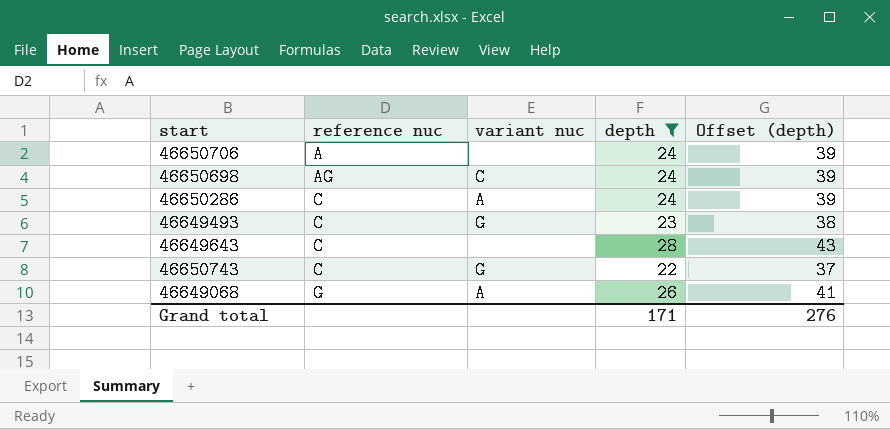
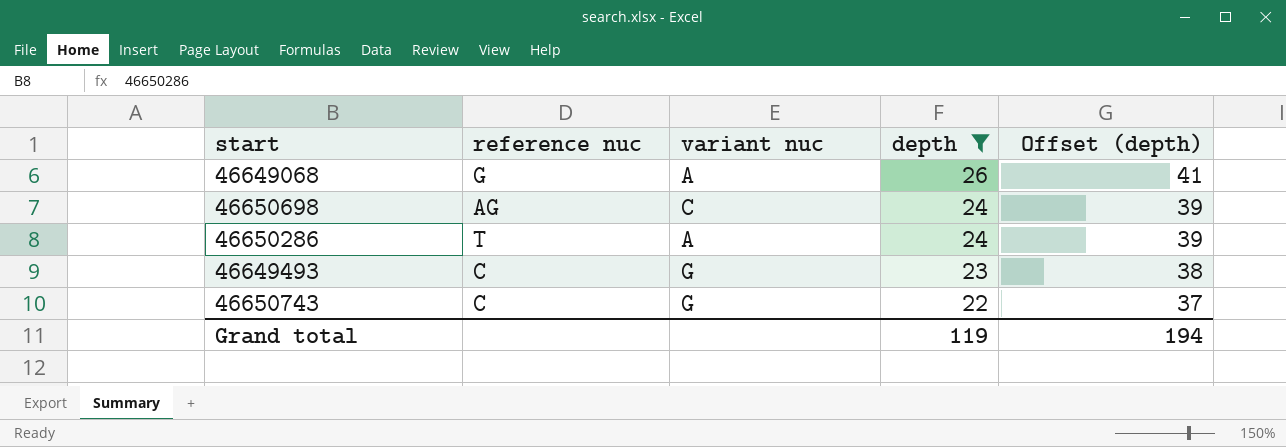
row order: reference nuc ascending -> depth descending
row 46650706: A | none | 24 | 39 -> none
row 46649643: C | none | 28 | 43 -> none
46650286 | reference nuc: C -> T
Grand total | depth: 171 -> 119
Grand total | Offset (depth): 276 -> 194

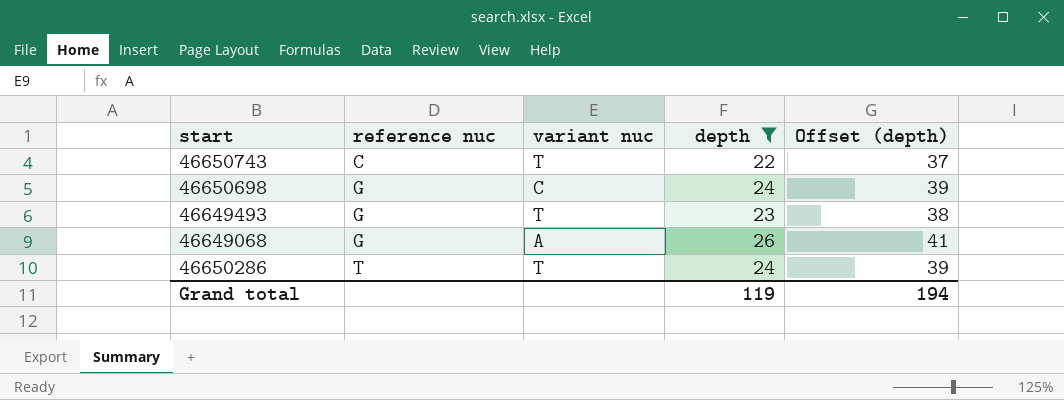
row order: depth descending -> reference nuc ascending
46650743 | variant nuc: G -> T
46650698 | reference nuc: AG -> G
46649493 | reference nuc: C -> G
46649493 | variant nuc: G -> T
46650286 | variant nuc: A -> T

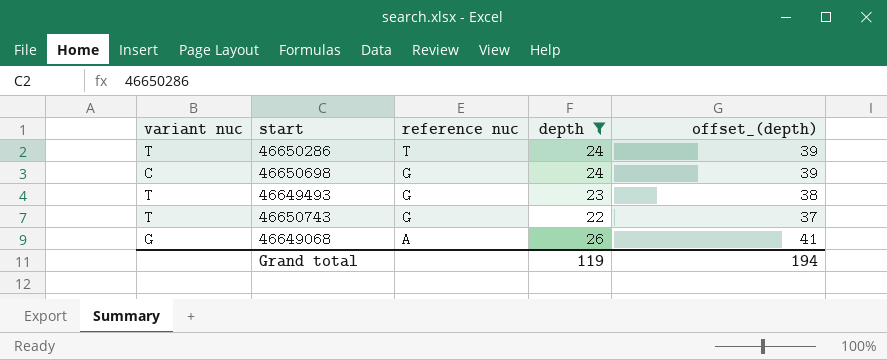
row order: reference nuc ascending -> reference nuc descending
column variant nuc | position: 3 -> 1
column name: Offset (depth) -> offset_(depth)
46650743 | reference nuc: C -> G
46649068 | variant nuc: A -> G
46649068 | reference nuc: G -> A

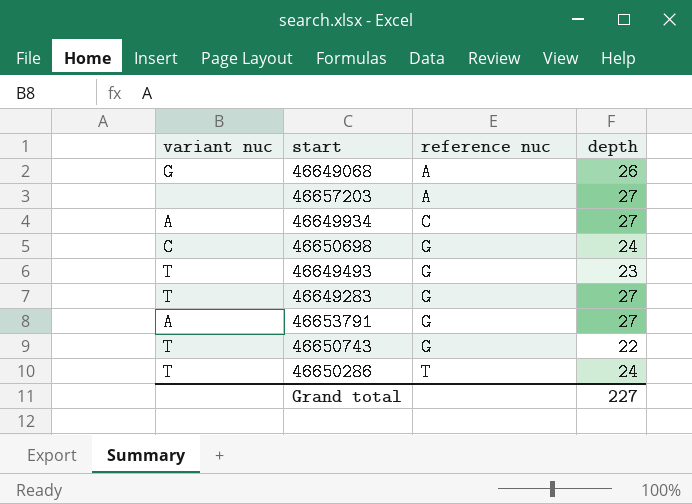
filter: depth != 27 -> none
row order: reference nuc descending -> reference nuc ascending
column offset_(depth) | formula: [depth] + 15 -> none
Grand total | depth: 119 -> 227

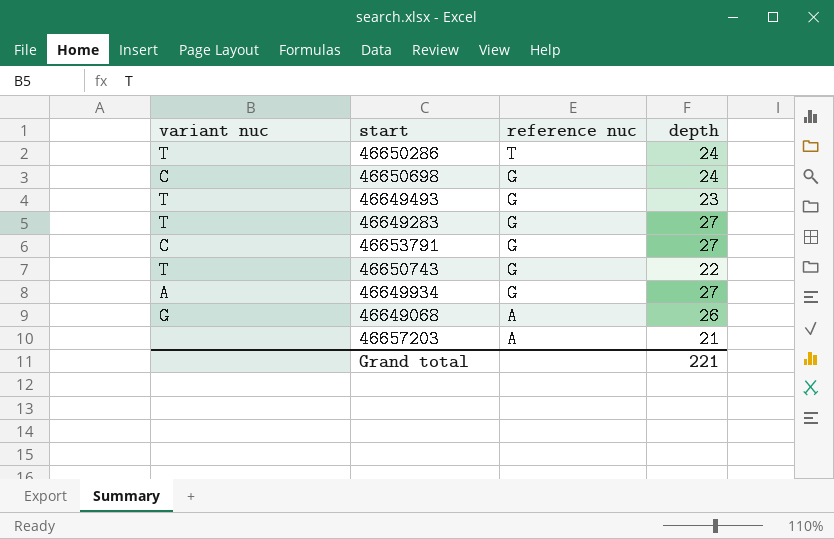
row order: reference nuc ascending -> reference nuc descending
46653791 | variant nuc: A -> C
46649934 | reference nuc: C -> G
46657203 | depth: 27 -> 21
Grand total | depth: 227 -> 221

